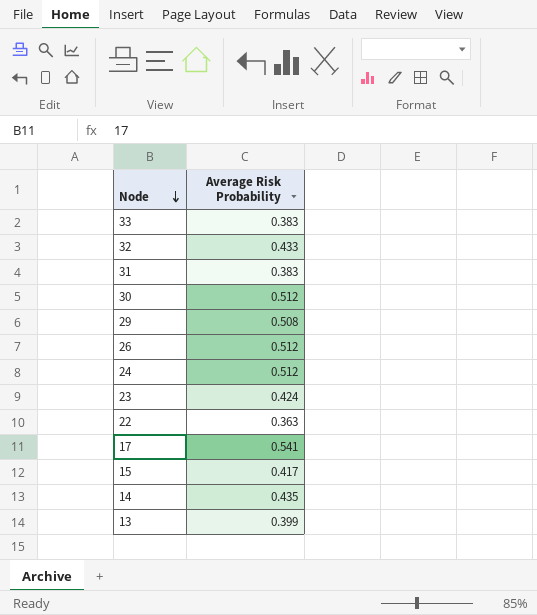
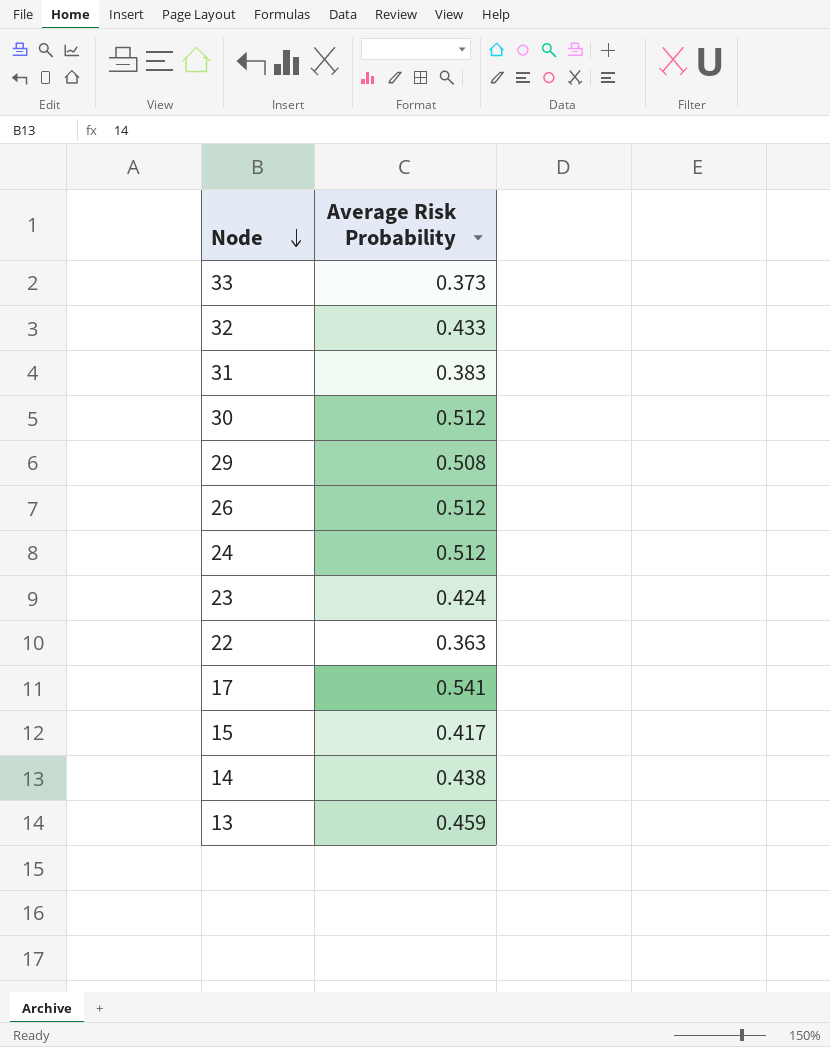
33 | Average Risk Probability: 0.383 -> 0.373
14 | Average Risk Probability: 0.435 -> 0.438
13 | Average Risk Probability: 0.399 -> 0.459

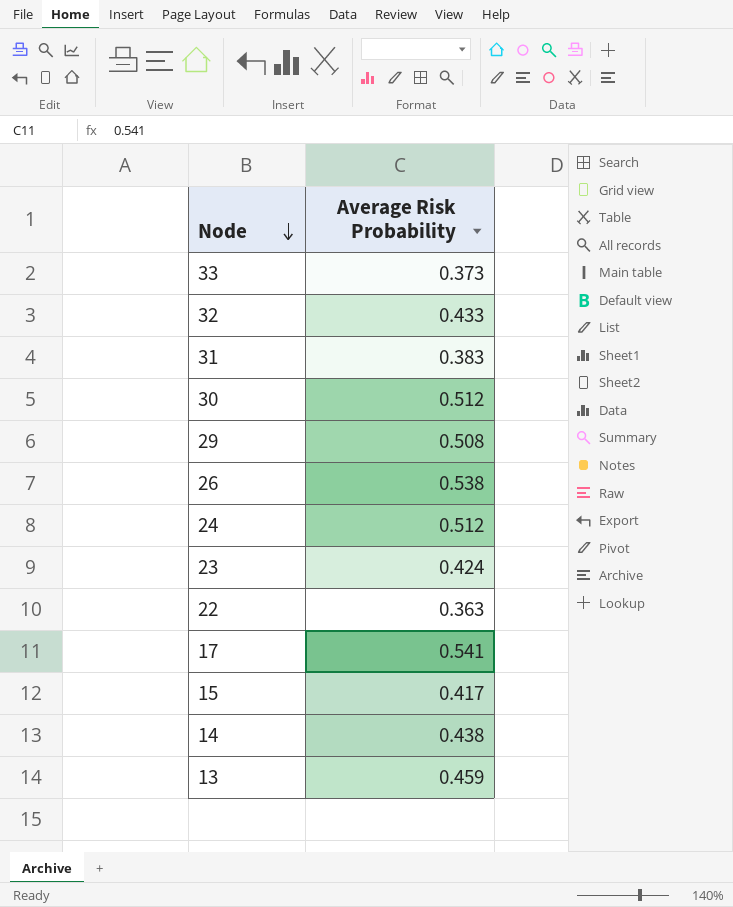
26 | Average Risk Probability: 0.512 -> 0.538

